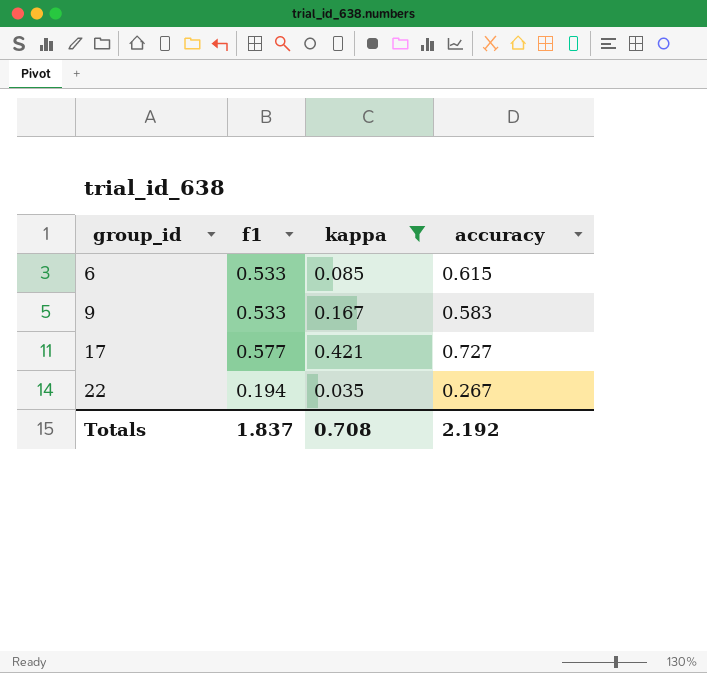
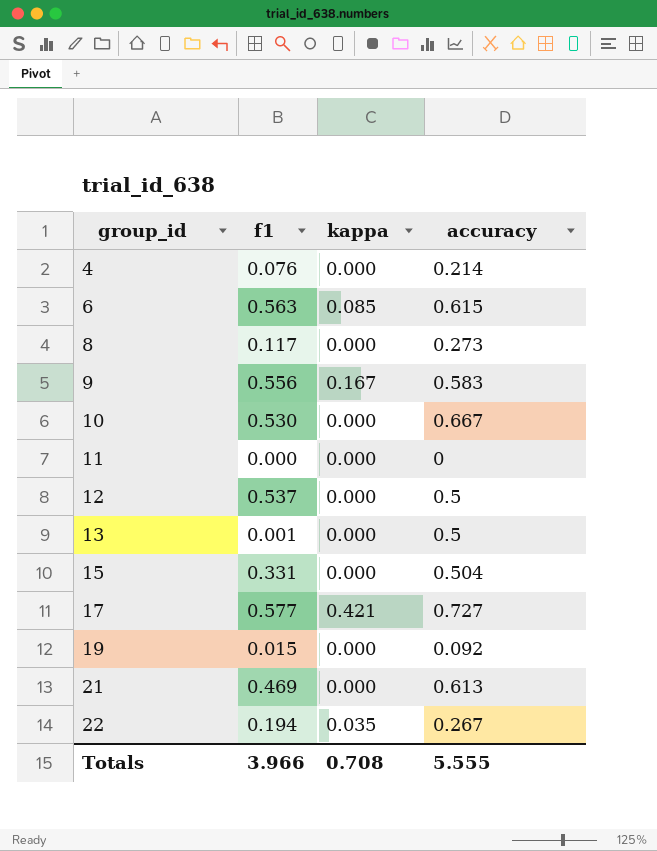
filter: kappa != 0.000 -> none
6 | f1: 0.533 -> 0.563
9 | f1: 0.533 -> 0.556
Totals | f1: 1.837 -> 3.966
Totals | accuracy: 2.192 -> 5.555

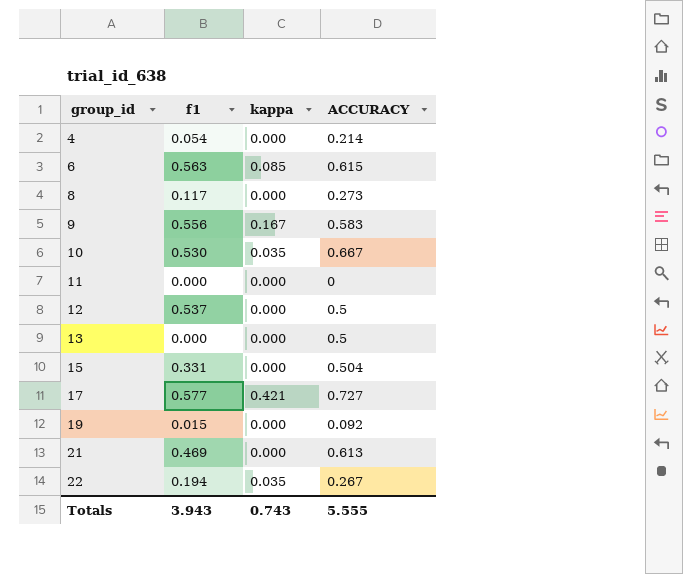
column name: accuracy -> ACCURACY
4 | f1: 0.076 -> 0.054
10 | kappa: 0.000 -> 0.035
13 | f1: 0.001 -> 0.000
Totals | f1: 3.966 -> 3.943
Totals | kappa: 0.708 -> 0.743

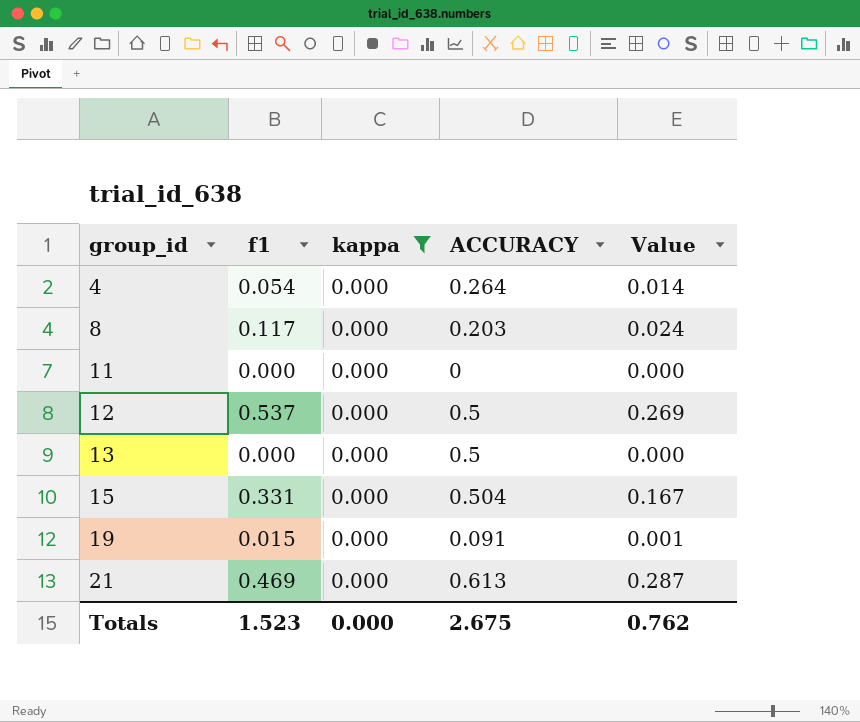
filter: none -> kappa = 0.000
column Value | formula: none -> [f1] * [ACCURACY]
4 | ACCURACY: 0.214 -> 0.264
8 | ACCURACY: 0.273 -> 0.203
19 | ACCURACY: 0.092 -> 0.091
Totals | f1: 3.943 -> 1.523
Totals | kappa: 0.743 -> 0.000
Totals | ACCURACY: 5.555 -> 2.675

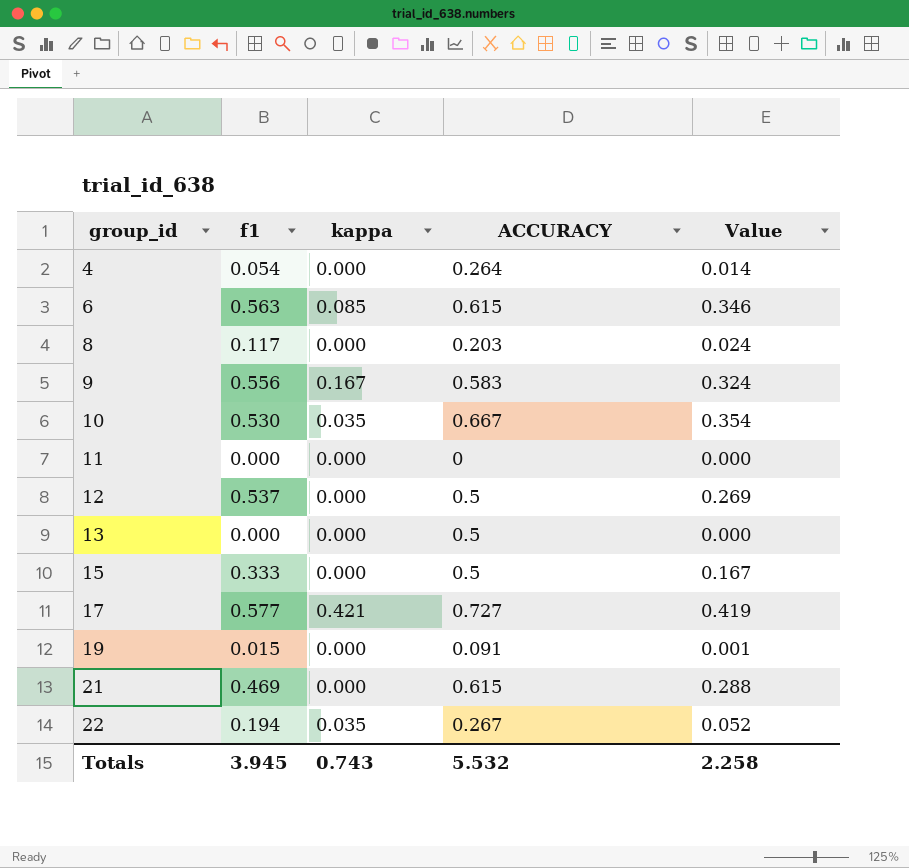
filter: kappa = 0.000 -> none
15 | f1: 0.331 -> 0.333
15 | ACCURACY: 0.504 -> 0.5
21 | ACCURACY: 0.613 -> 0.615
21 | Value: 0.287 -> 0.288
Totals | f1: 1.523 -> 3.945
Totals | kappa: 0.000 -> 0.743
Totals | ACCURACY: 2.675 -> 5.532
Totals | Value: 0.762 -> 2.258

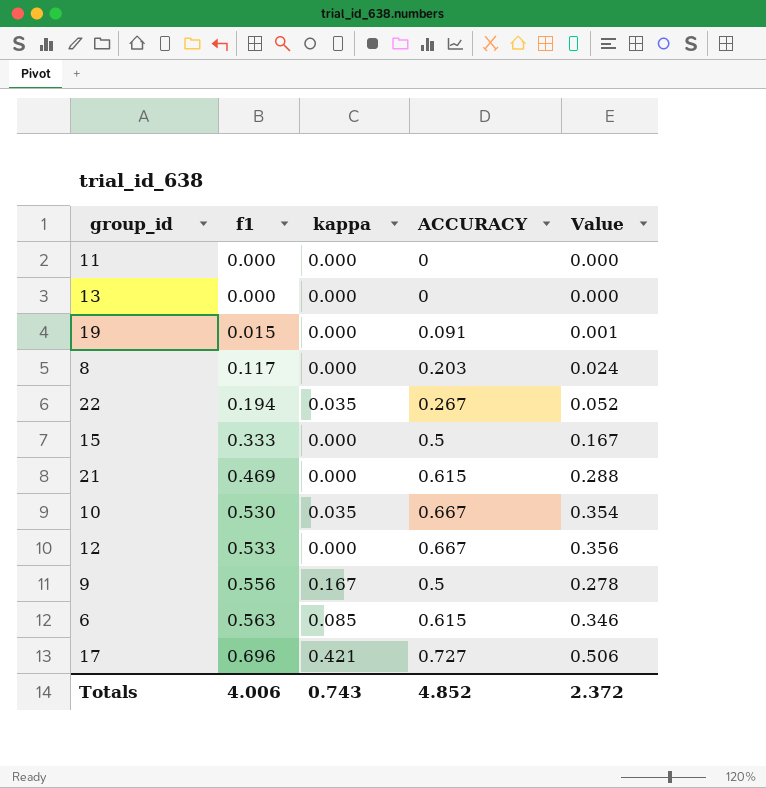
row order: group_id ascending -> f1 ascending
row 4: 0.054 | 0.000 | 0.264 | 0.014 -> none
13 | ACCURACY: 0.5 -> 0
12 | f1: 0.537 -> 0.533
12 | ACCURACY: 0.5 -> 0.667
12 | Value: 0.269 -> 0.356
9 | ACCURACY: 0.583 -> 0.5
9 | Value: 0.324 -> 0.278
17 | f1: 0.577 -> 0.696
17 | Value: 0.419 -> 0.506
Totals | f1: 3.945 -> 4.006
Totals | ACCURACY: 5.532 -> 4.852
Totals | Value: 2.258 -> 2.372

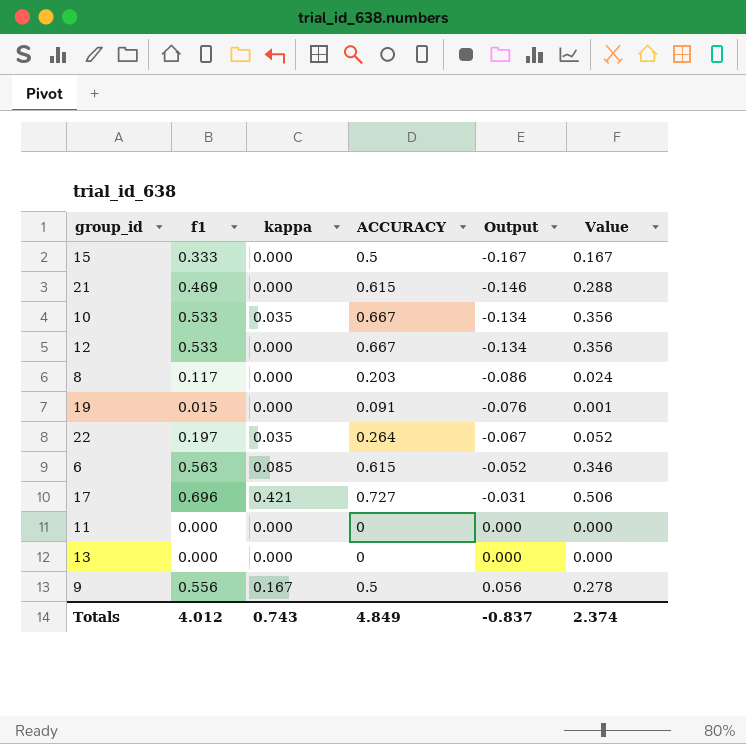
row order: f1 ascending -> Output ascending
column Output | formula: none -> [f1] - [ACCURACY]
10 | f1: 0.530 -> 0.533
10 | Value: 0.354 -> 0.356
22 | f1: 0.194 -> 0.197
22 | ACCURACY: 0.267 -> 0.264
Totals | f1: 4.006 -> 4.012
Totals | ACCURACY: 4.852 -> 4.849
Totals | Value: 2.372 -> 2.374

